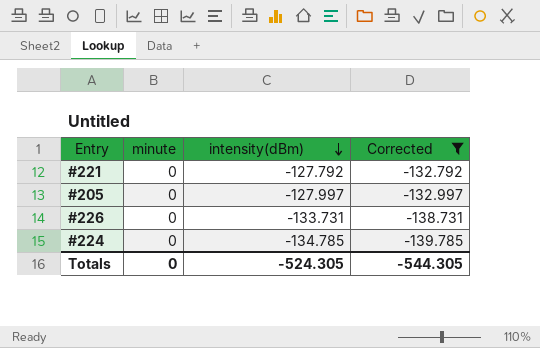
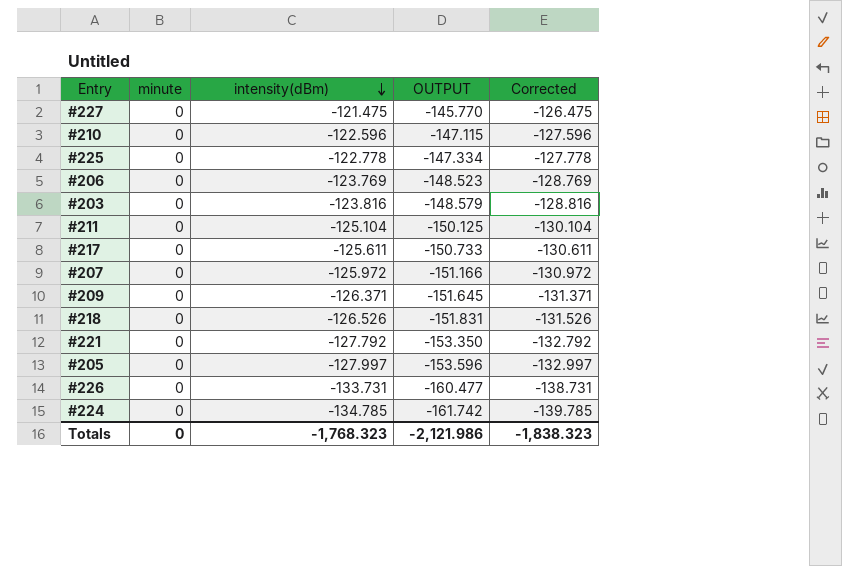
filter: Corrected <= -132.792 -> none
column OUTPUT | formula: none -> [intensity(dBm)] * 1.2
Totals | intensity(dBm): -524.305 -> -1,768.323
Totals | Corrected: -544.305 -> -1,838.323

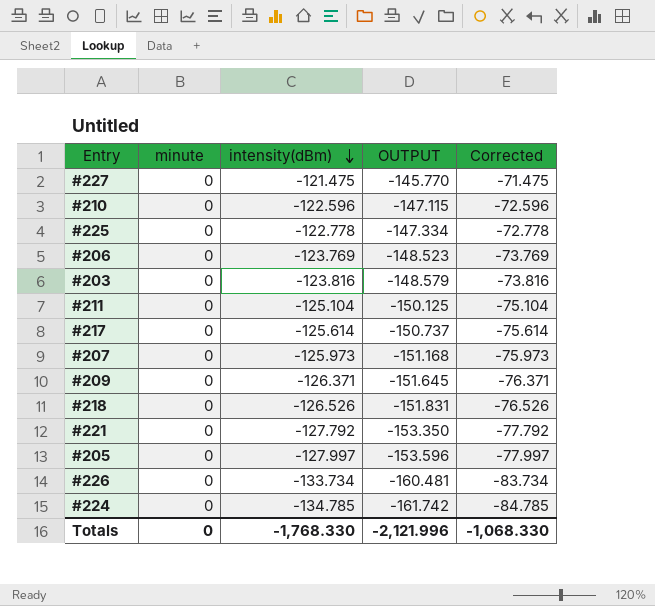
column Corrected | formula: [intensity(dBm)] - 5 -> [intensity(dBm)] + 50
#217 | intensity(dBm): -125.611 -> -125.614
#217 | OUTPUT: -150.733 -> -150.737
#207 | intensity(dBm): -125.972 -> -125.973
#207 | OUTPUT: -151.166 -> -151.168
#226 | intensity(dBm): -133.731 -> -133.734
#226 | OUTPUT: -160.477 -> -160.481
Totals | intensity(dBm): -1,768.323 -> -1,768.330
Totals | OUTPUT: -2,121.986 -> -2,121.996
Totals | Corrected: -1,838.323 -> -1,068.330

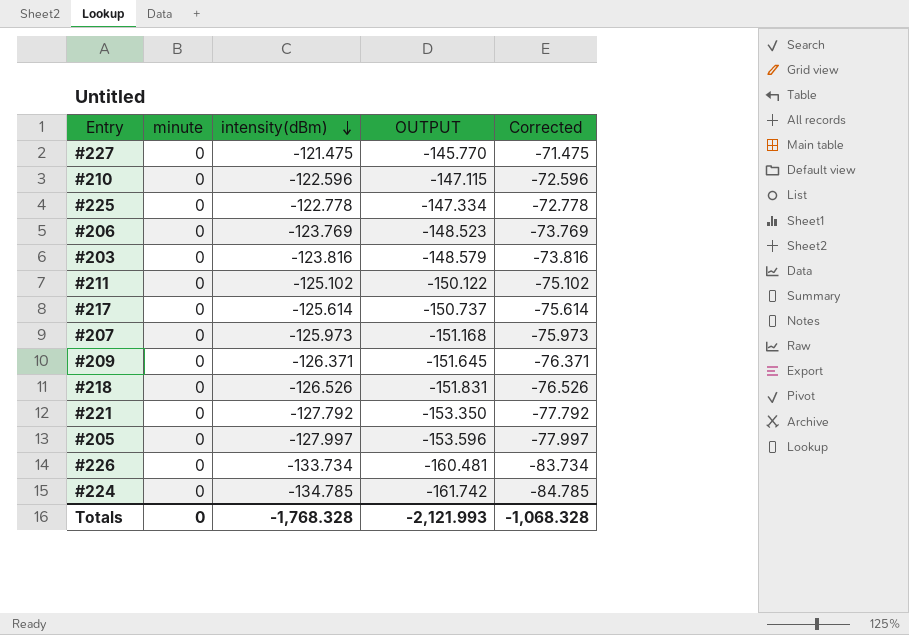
#211 | intensity(dBm): -125.104 -> -125.102
#211 | OUTPUT: -150.125 -> -150.122
#211 | Corrected: -75.104 -> -75.102
Totals | intensity(dBm): -1,768.330 -> -1,768.328
Totals | OUTPUT: -2,121.996 -> -2,121.993
Totals | Corrected: -1,068.330 -> -1,068.328

